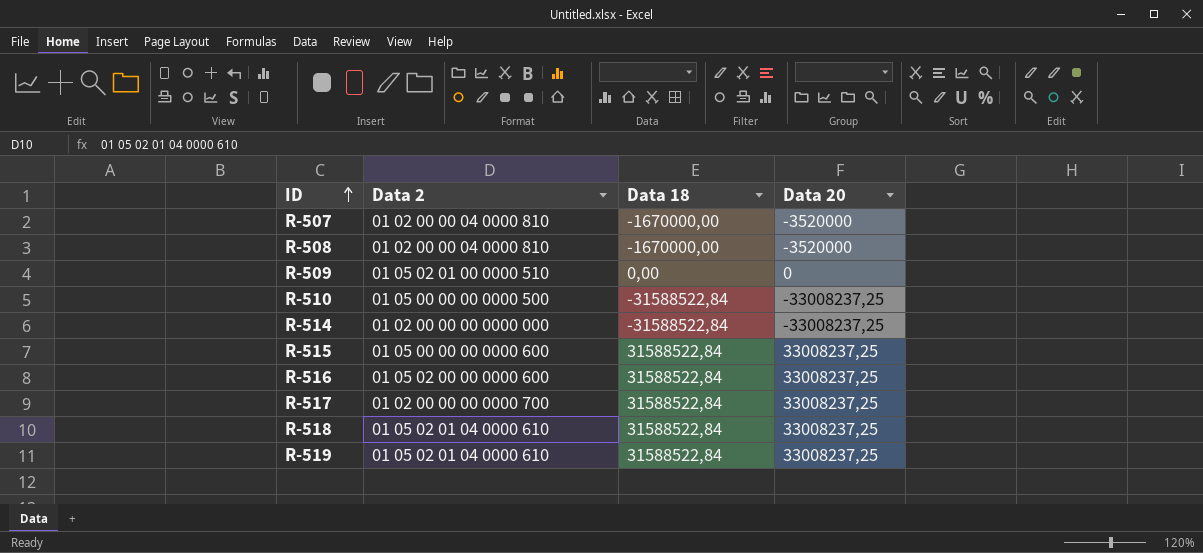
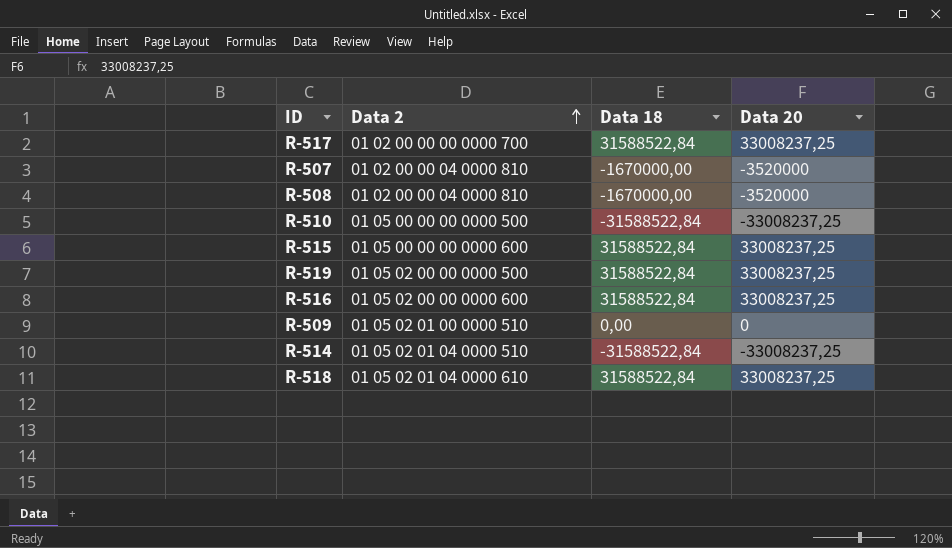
row order: ID ascending -> Data 2 ascending
R-519 | Data 2: 01 05 02 01 04 0000 610 -> 01 05 02 00 00 0000 500
R-514 | Data 2: 01 02 00 00 00 0000 000 -> 01 05 02 01 04 0000 510

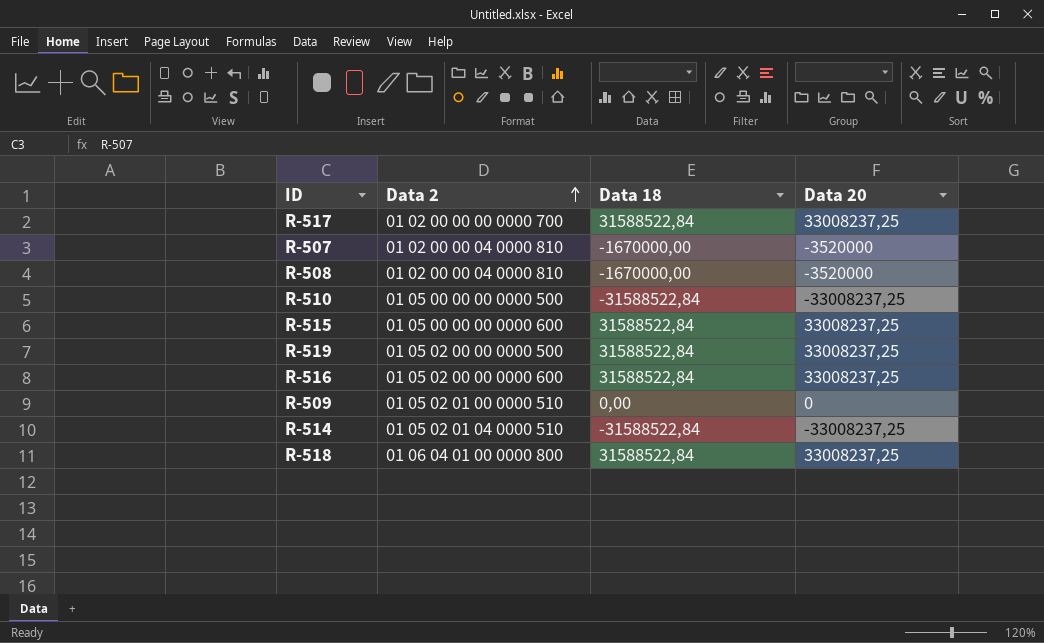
R-518 | Data 2: 01 05 02 01 04 0000 610 -> 01 06 04 01 00 0000 800

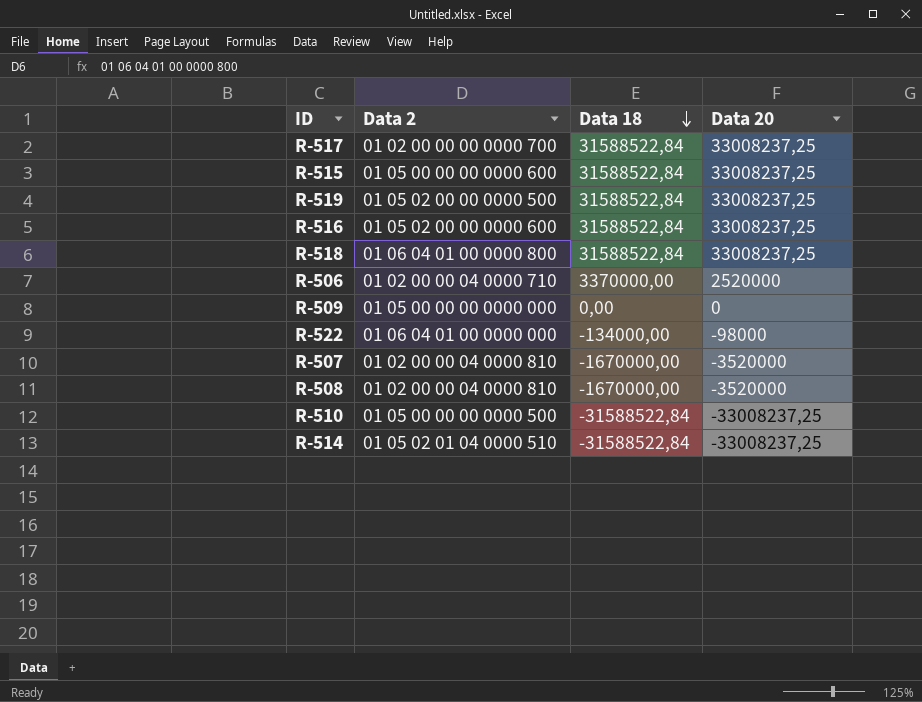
row order: Data 2 ascending -> Data 18 descending
row R-506: none -> 01 02 00 00 04 0000 710 | 3370000,00 | 2520000
R-509 | Data 2: 01 05 02 01 00 0000 510 -> 01 05 00 00 00 0000 000
row R-522: none -> 01 06 04 01 00 0000 000 | -134000,00 | -98000

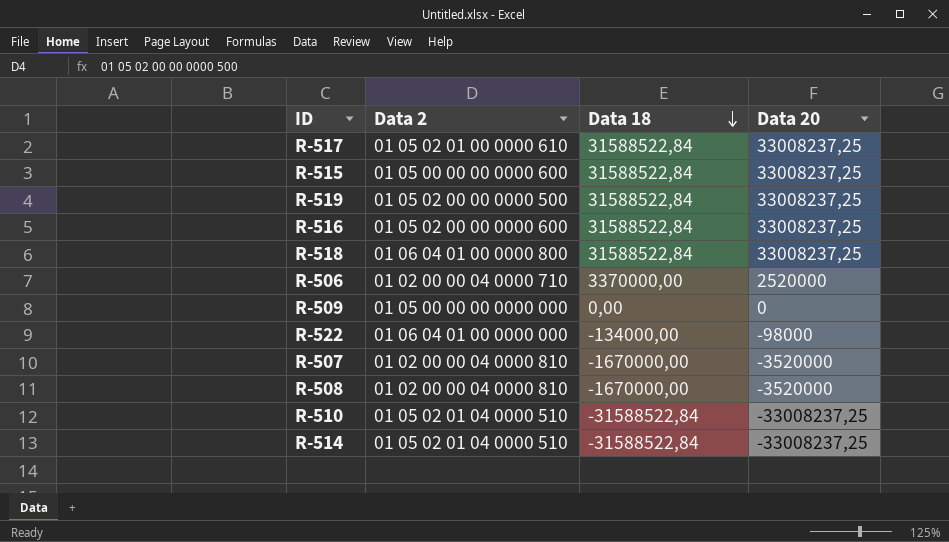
R-517 | Data 2: 01 02 00 00 00 0000 700 -> 01 05 02 01 00 0000 610
R-510 | Data 2: 01 05 00 00 00 0000 500 -> 01 05 02 01 04 0000 510

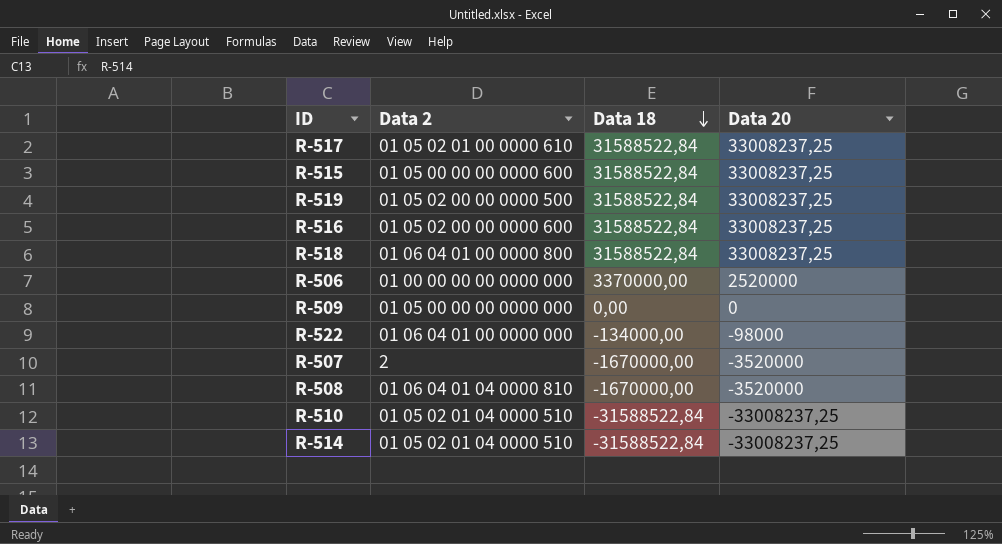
R-506 | Data 2: 01 02 00 00 04 0000 710 -> 01 00 00 00 00 0000 000
R-507 | Data 2: 01 02 00 00 04 0000 810 -> 2
R-508 | Data 2: 01 02 00 00 04 0000 810 -> 01 06 04 01 04 0000 810

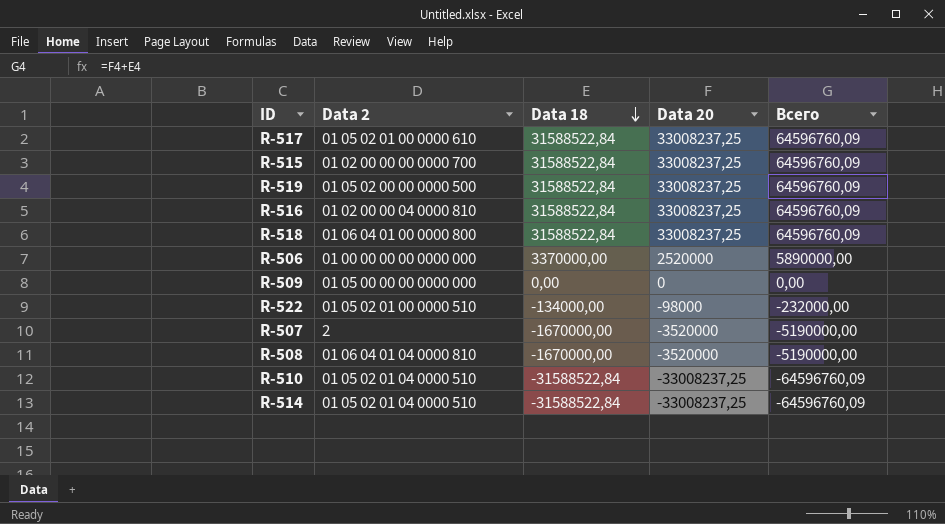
column Всего | formula: none -> [Data 18] + [Data 20]
R-515 | Data 2: 01 05 00 00 00 0000 600 -> 01 02 00 00 00 0000 700
R-516 | Data 2: 01 05 02 00 00 0000 600 -> 01 02 00 00 04 0000 810
R-522 | Data 2: 01 06 04 01 00 0000 000 -> 01 05 02 01 00 0000 510

